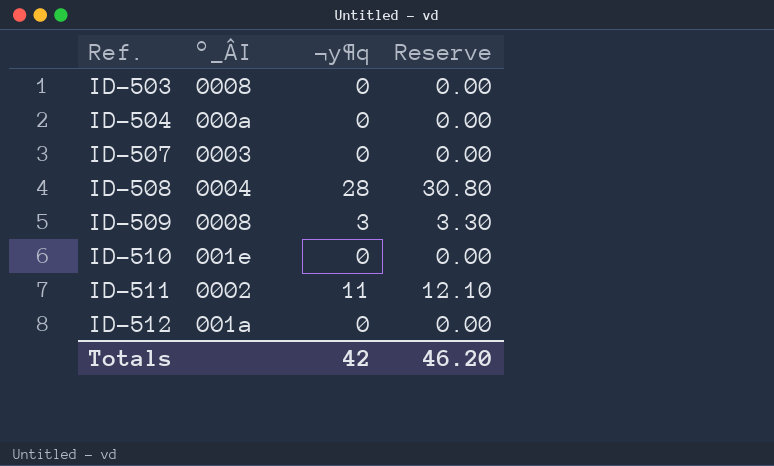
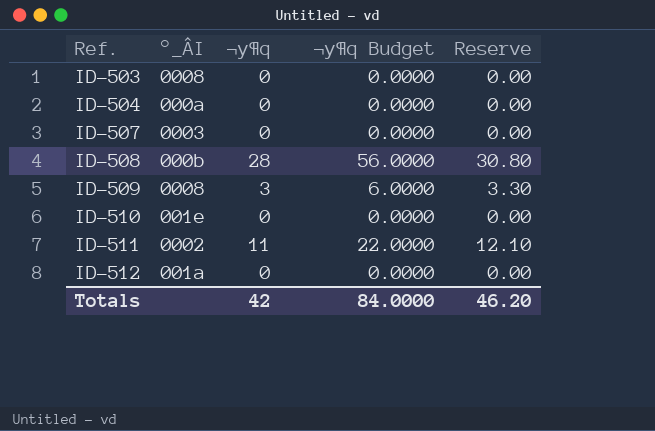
column ¬y¶q Budget | formula: none -> [¬y¶q] * 2
ID-508 | °_ÂI: 0004 -> 000b

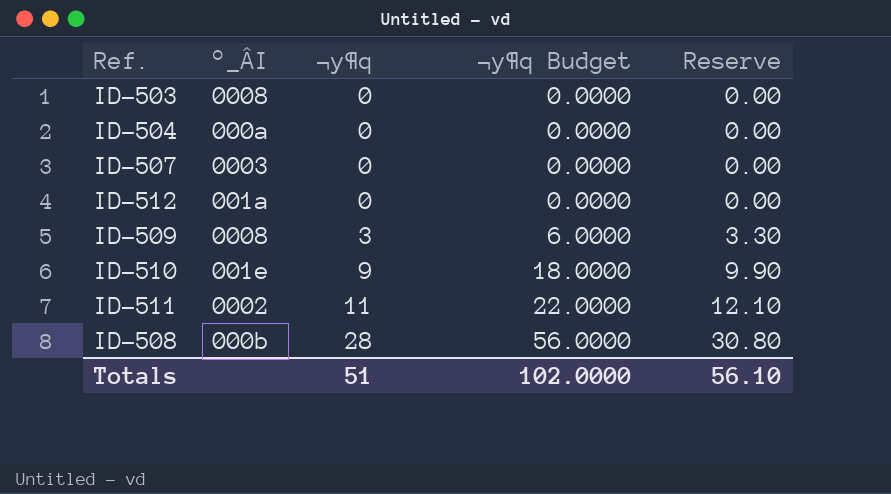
row order: Ref. ascending -> ¬y¶q ascending
ID-510 | ¬y¶q: 0 -> 9
ID-510 | ¬y¶q Budget: 0.0000 -> 18.0000
ID-510 | Reserve: 0.00 -> 9.90
Totals | ¬y¶q: 42 -> 51
Totals | ¬y¶q Budget: 84.0000 -> 102.0000
Totals | Reserve: 46.20 -> 56.10

